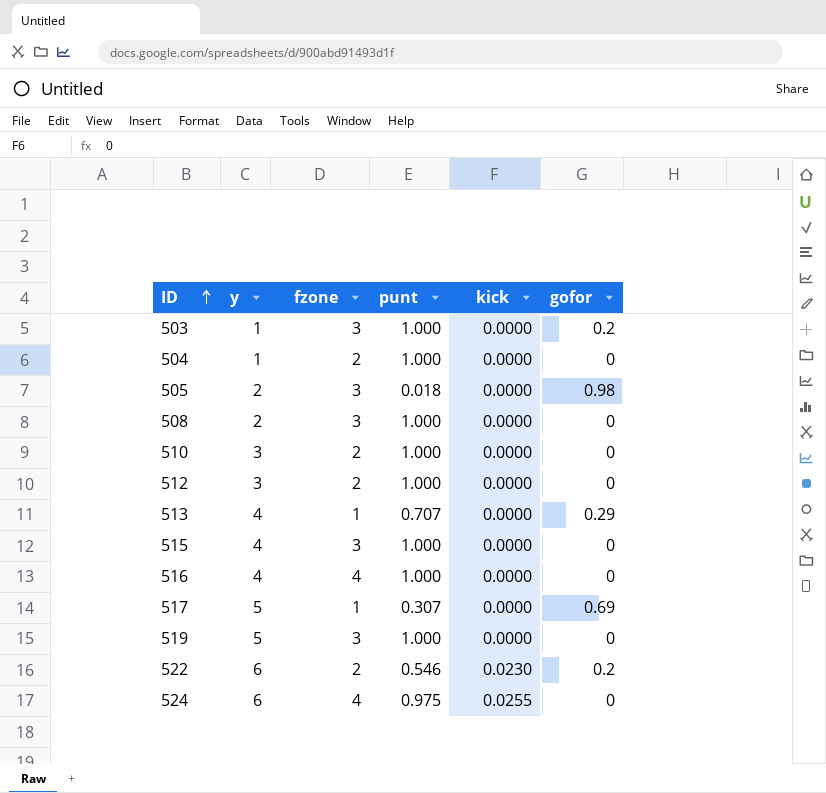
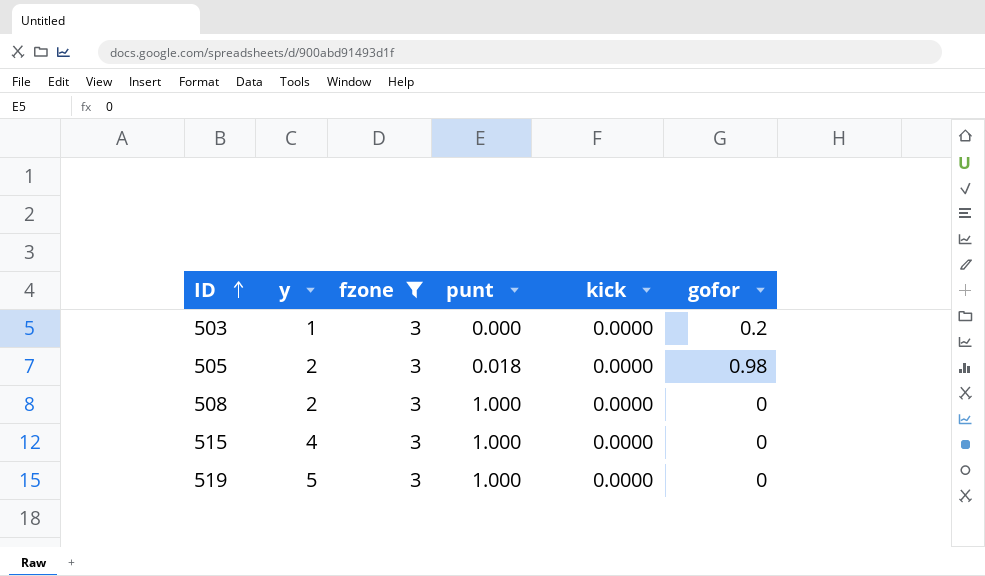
filter: none -> fzone = 3
503 | punt: 1.000 -> 0.000

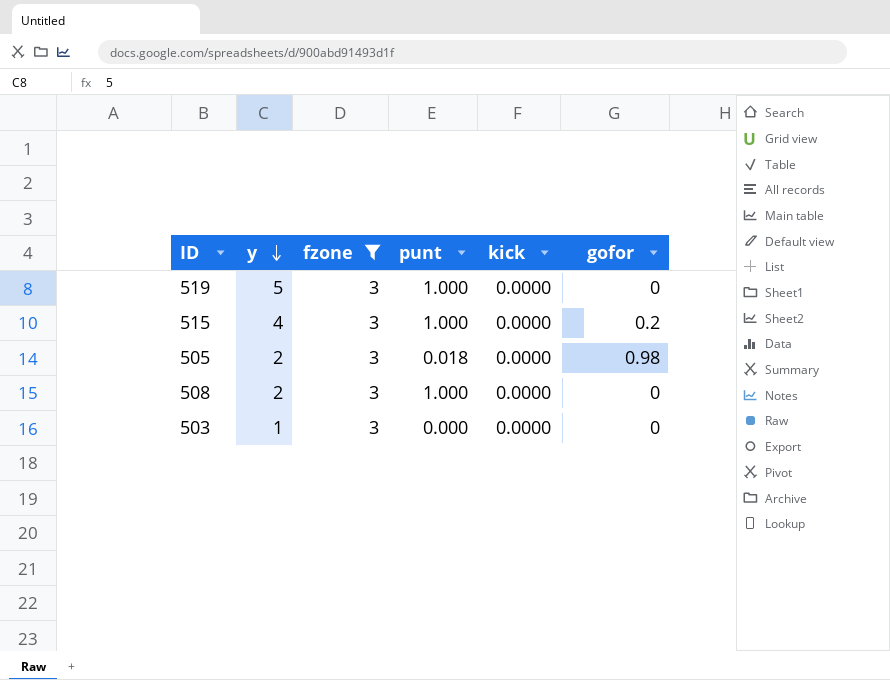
row order: ID ascending -> y descending
515 | gofor: 0 -> 0.2
503 | gofor: 0.2 -> 0

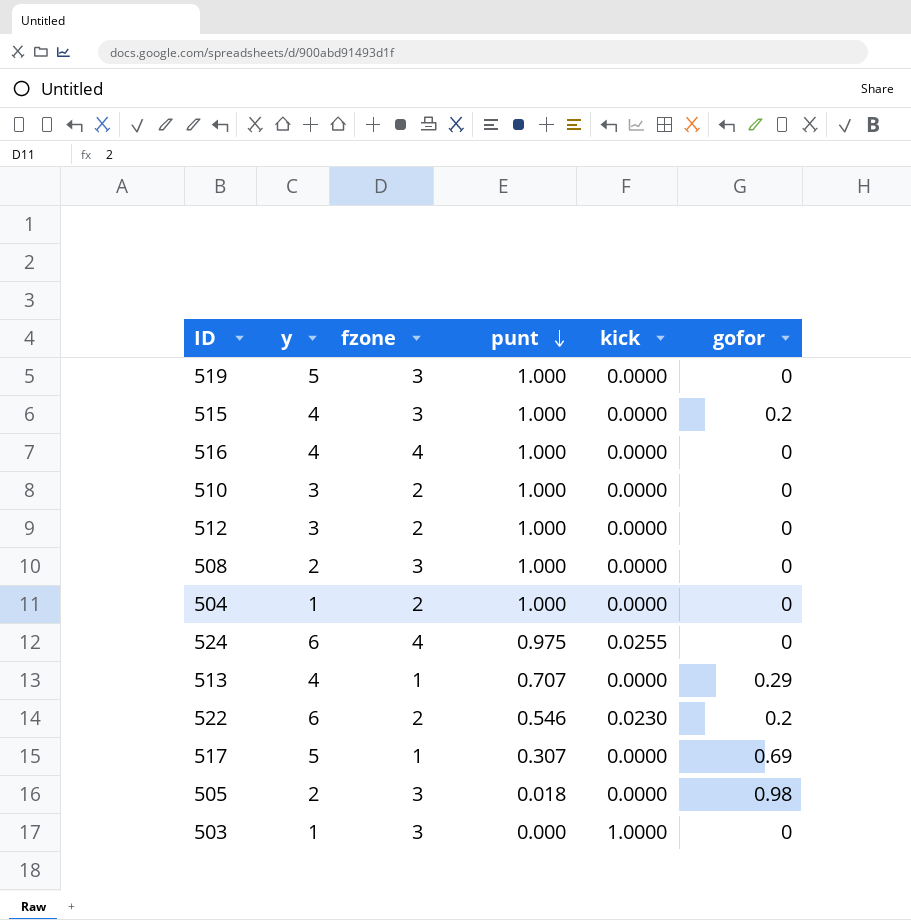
filter: fzone = 3 -> none
row order: y descending -> punt descending
503 | kick: 0.0000 -> 1.0000

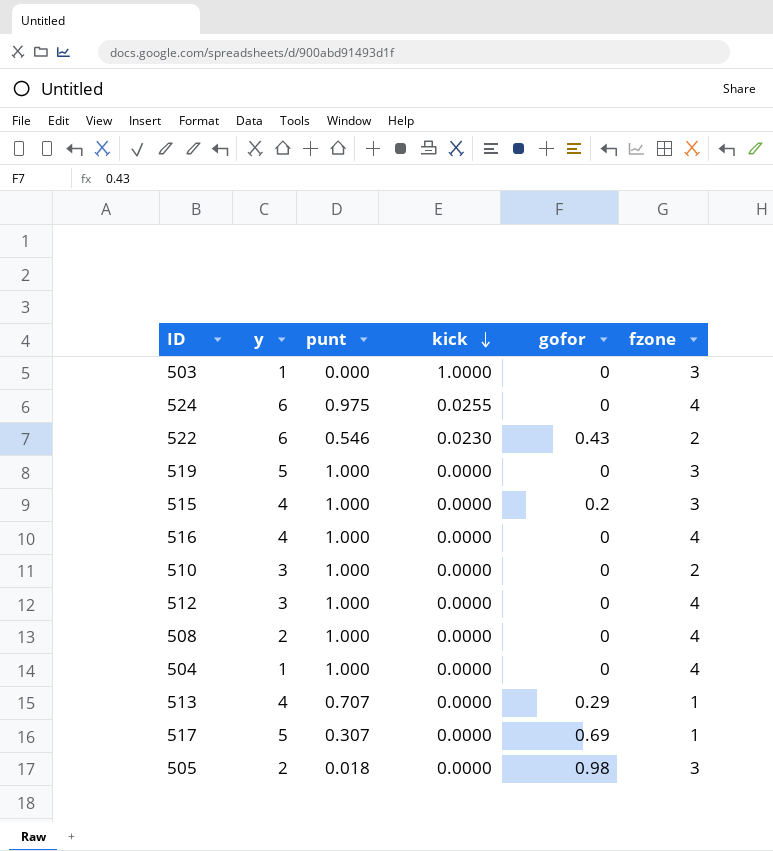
row order: punt descending -> kick descending
column fzone | position: 3 -> 6
522 | gofor: 0.2 -> 0.43
512 | fzone: 2 -> 4
508 | fzone: 3 -> 4
504 | fzone: 2 -> 4

